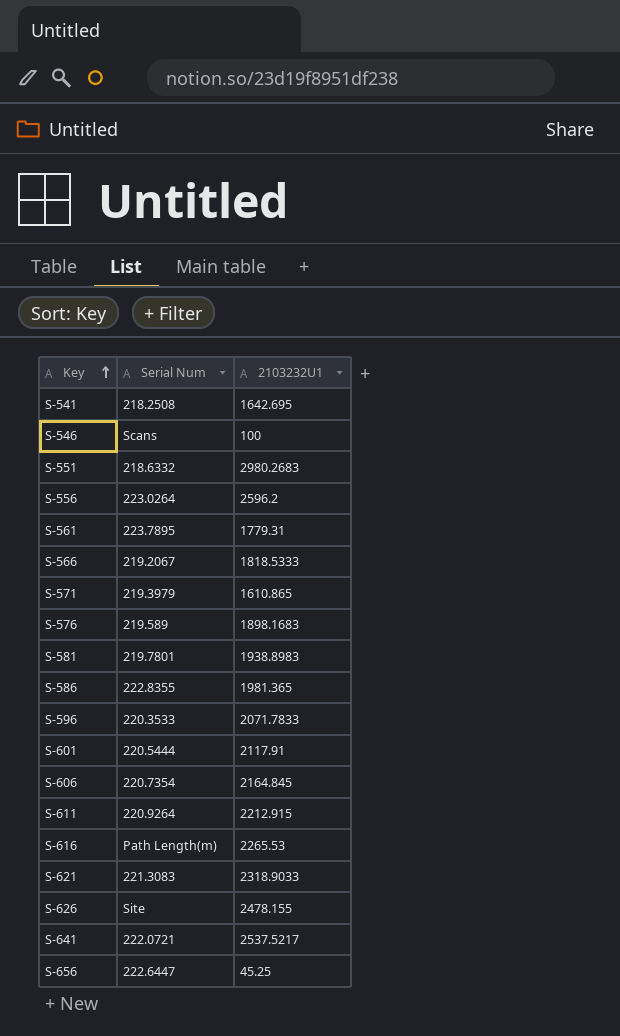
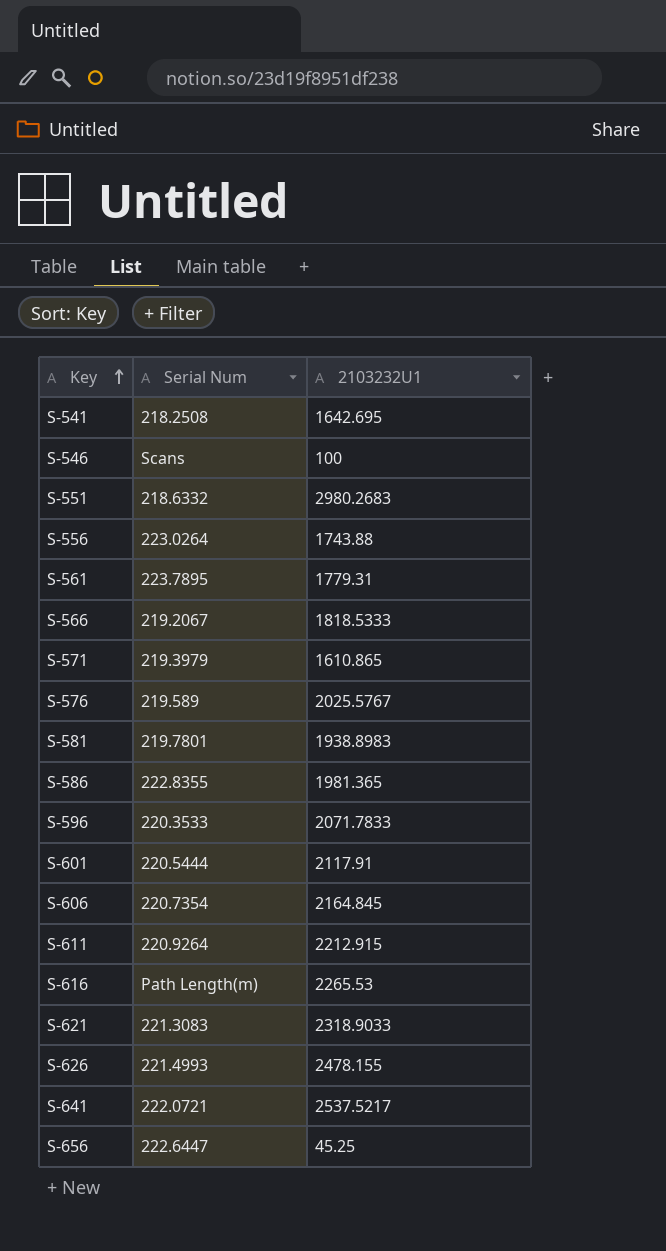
S-556 | 2103232U1: 2596.2 -> 1743.88
S-576 | 2103232U1: 1898.1683 -> 2025.5767
S-626 | Serial Num: Site -> 221.4993

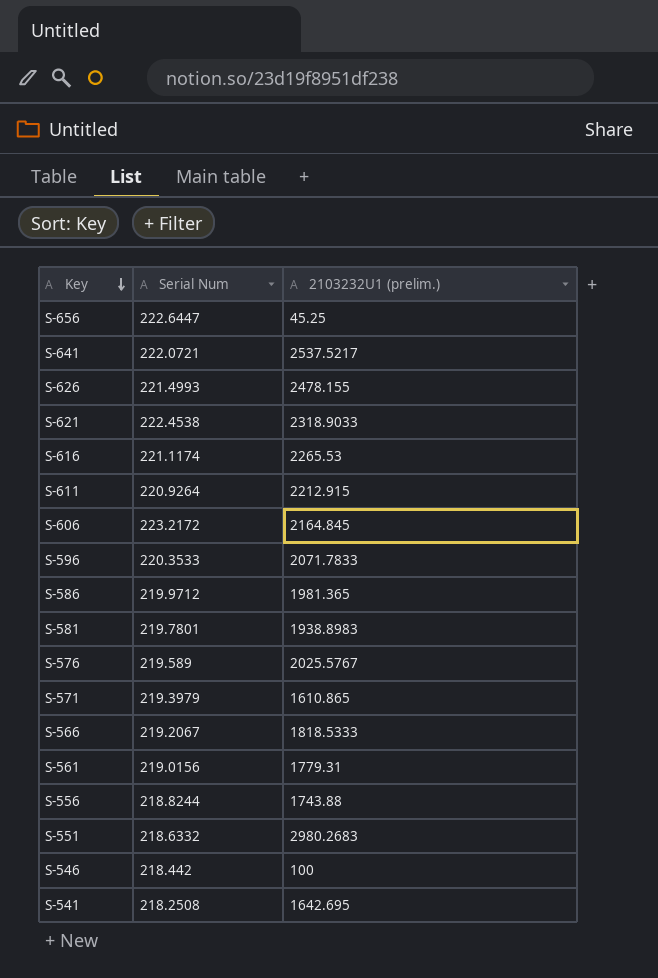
row order: Key ascending -> Key descending
column name: 2103232U1 -> 2103232U1 (prelim.)
row S-601: 220.5444 | 2117.91 -> none
S-621 | Serial Num: 221.3083 -> 222.4538
S-616 | Serial Num: Path Length(m) -> 221.1174
S-606 | Serial Num: 220.7354 -> 223.2172
S-586 | Serial Num: 222.8355 -> 219.9712
S-561 | Serial Num: 223.7895 -> 219.0156
S-556 | Serial Num: 223.0264 -> 218.8244
S-546 | Serial Num: Scans -> 218.442

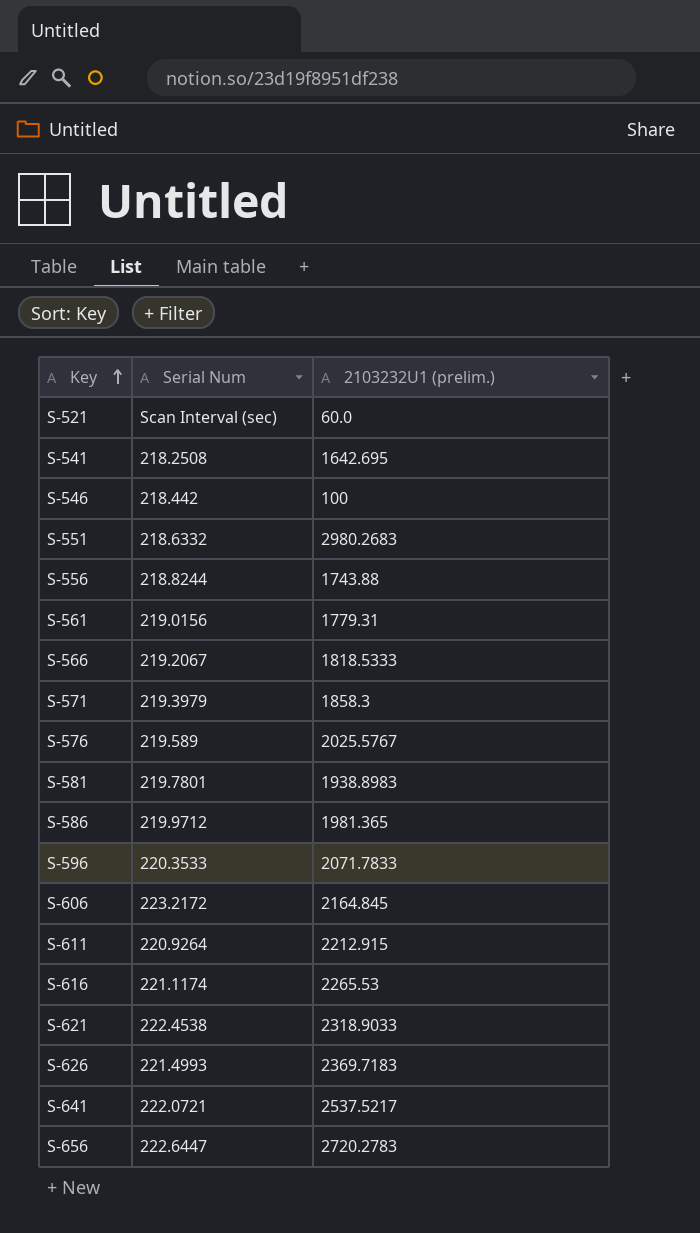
row order: Key descending -> Key ascending
row S-521: none -> Scan Interval (sec) | 60.0
S-571 | 2103232U1 (prelim.): 1610.865 -> 1858.3
S-626 | 2103232U1 (prelim.): 2478.155 -> 2369.7183
S-656 | 2103232U1 (prelim.): 45.25 -> 2720.2783

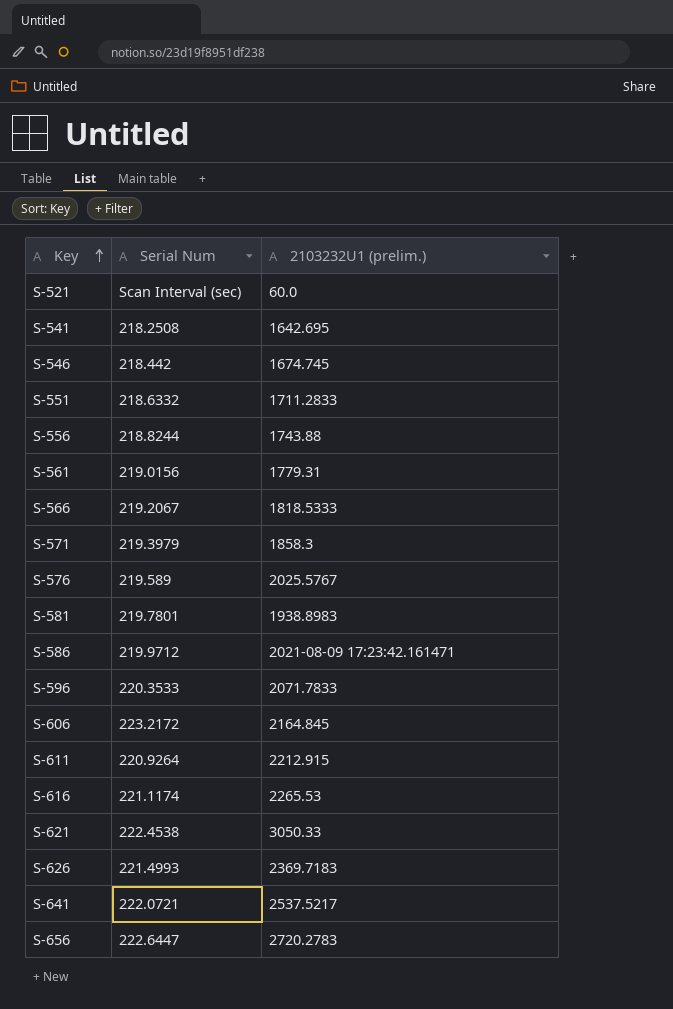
S-546 | 2103232U1 (prelim.): 100 -> 1674.745
S-551 | 2103232U1 (prelim.): 2980.2683 -> 1711.2833
S-586 | 2103232U1 (prelim.): 1981.365 -> 2021-08-09 17:23:42.161471
S-621 | 2103232U1 (prelim.): 2318.9033 -> 3050.33

